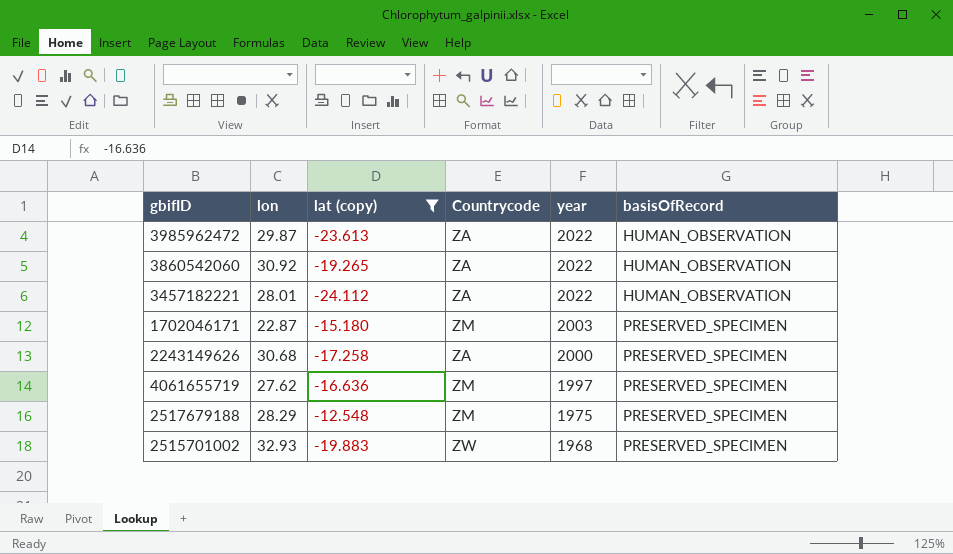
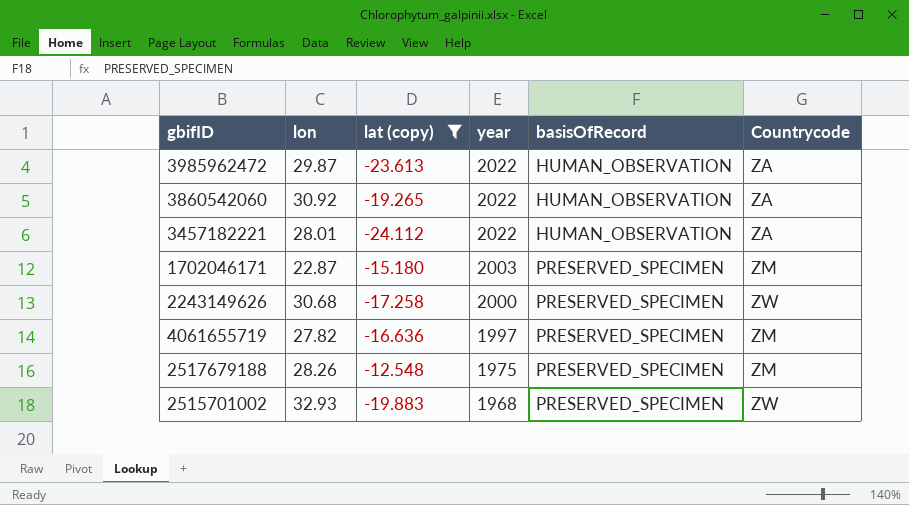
column Countrycode | position: 4 -> 6
2243149626 | Countrycode: ZA -> ZW
4061655719 | lon: 27.62 -> 27.82
2517679188 | lon: 28.29 -> 28.26

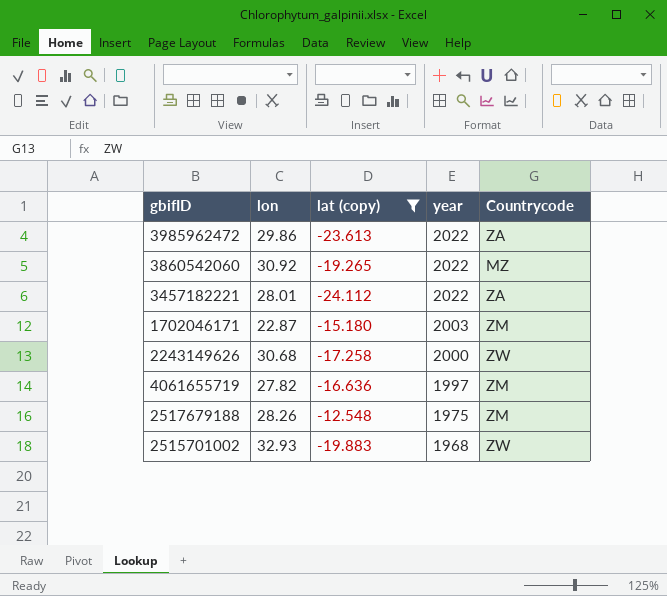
column basisOfRecord | position: 5 -> none
3985962472 | lon: 29.87 -> 29.86
3860542060 | Countrycode: ZA -> MZ

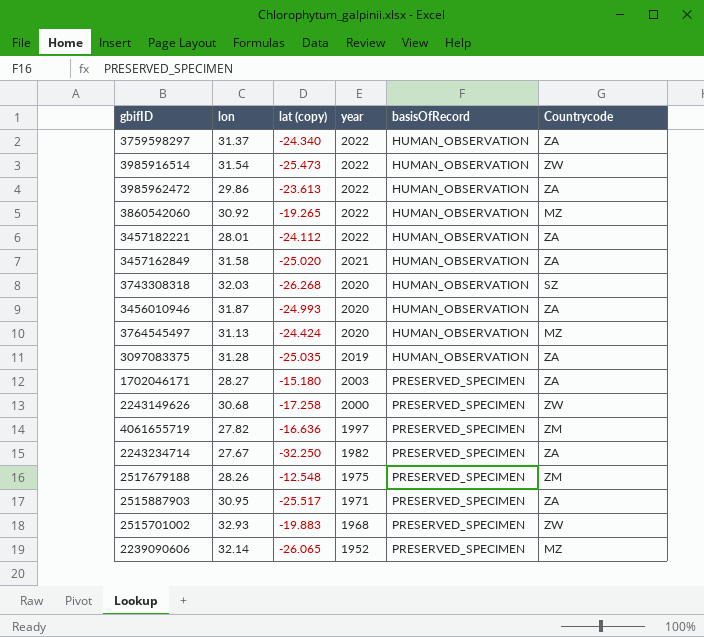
filter: lat (copy) >= -24.112 -> none
column basisOfRecord | position: none -> 5
1702046171 | lon: 22.87 -> 28.27
1702046171 | Countrycode: ZM -> ZA

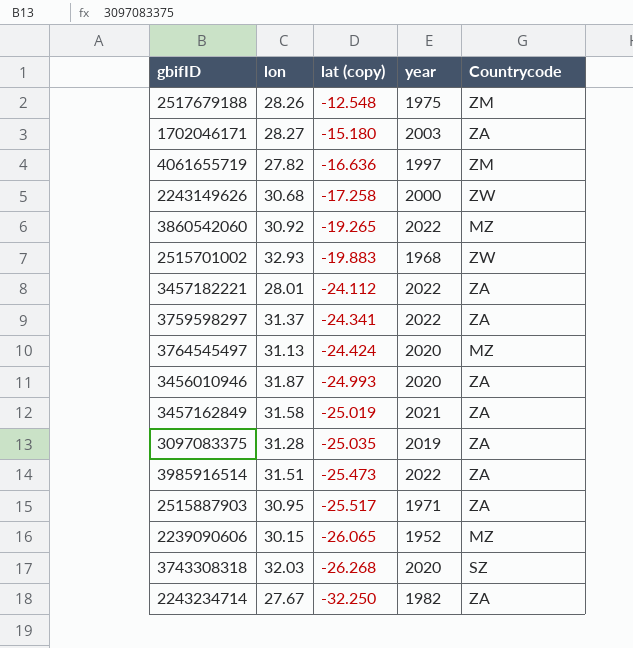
row order: year descending -> lat (copy) descending
column basisOfRecord | position: 5 -> none
row 3985962472: 29.86 | -23.613 | 2022 | HUMAN_OBSERVATION | ZA -> none
3759598297 | lat (copy): -24.340 -> -24.341
3457162849 | lat (copy): -25.020 -> -25.019
3985916514 | lon: 31.54 -> 31.51
3985916514 | Countrycode: ZW -> ZA
2239090606 | lon: 32.14 -> 30.15

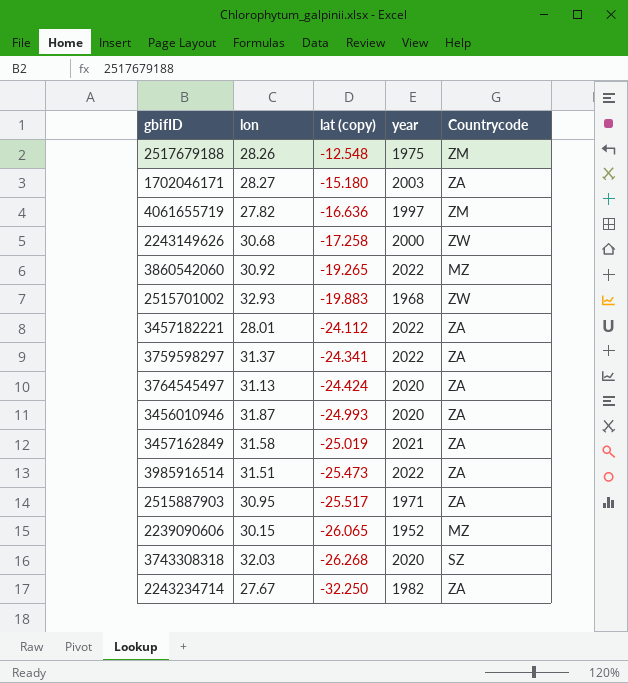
row 3097083375: 31.28 | -25.035 | 2019 | ZA -> none
3764545497 | Countrycode: MZ -> ZA

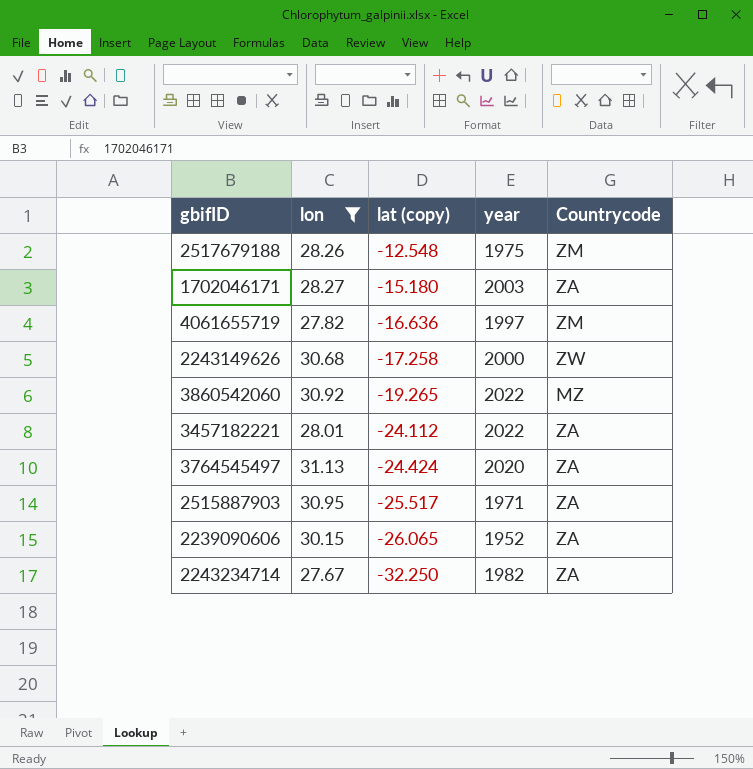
filter: none -> lon <= 31.13
2239090606 | Countrycode: MZ -> ZA

